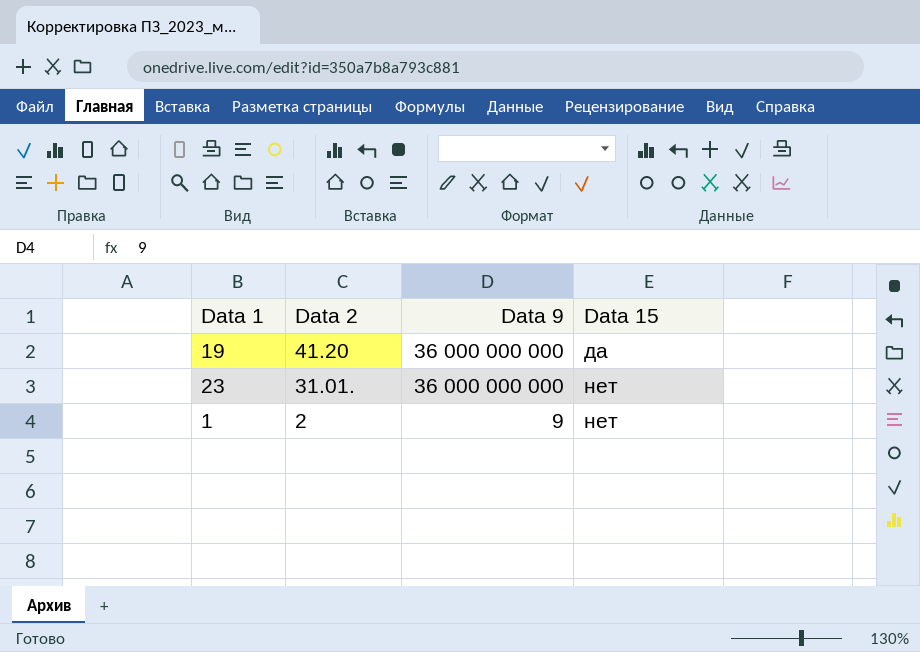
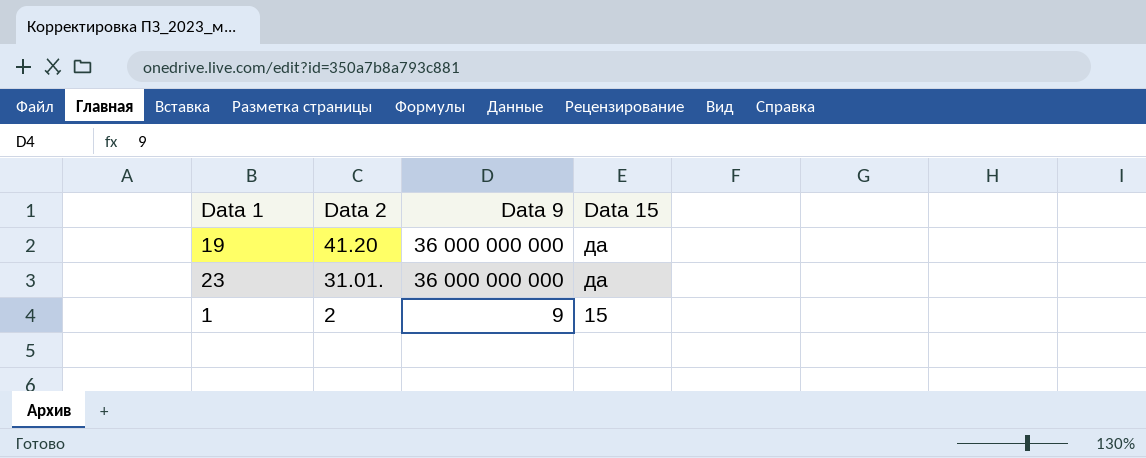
23 | Data 15: нет -> да
1 | Data 15: нет -> 15

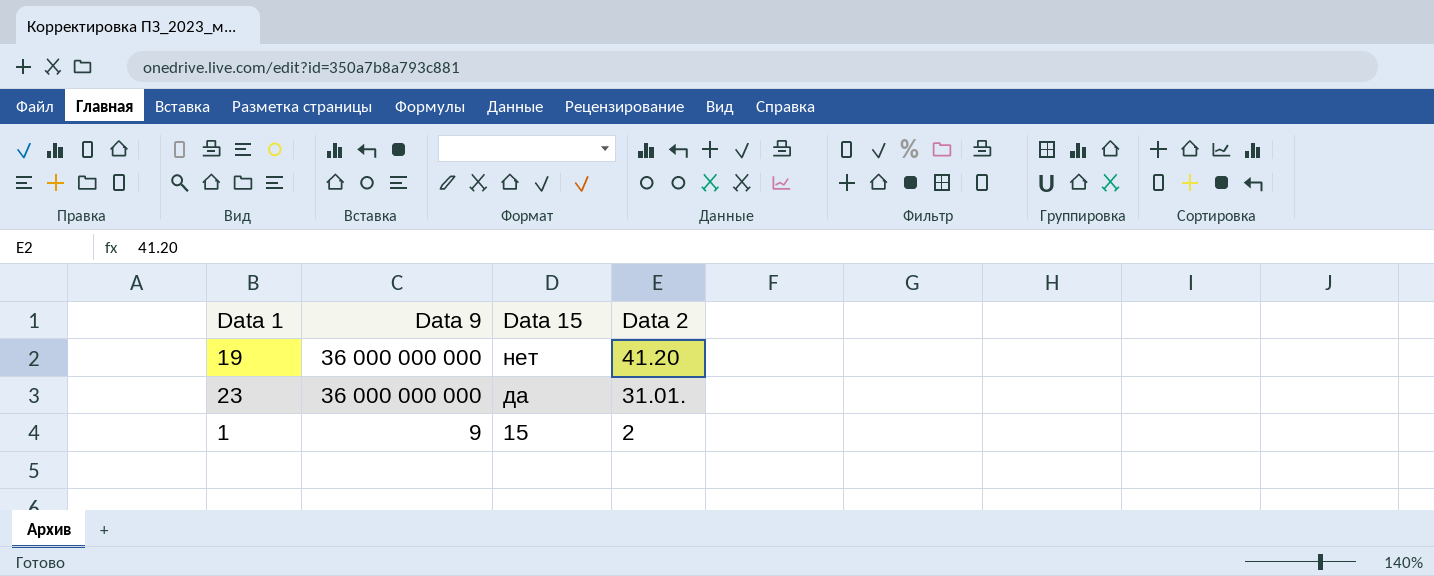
column Data 2 | position: 2 -> 4
19 | Data 15: да -> нет

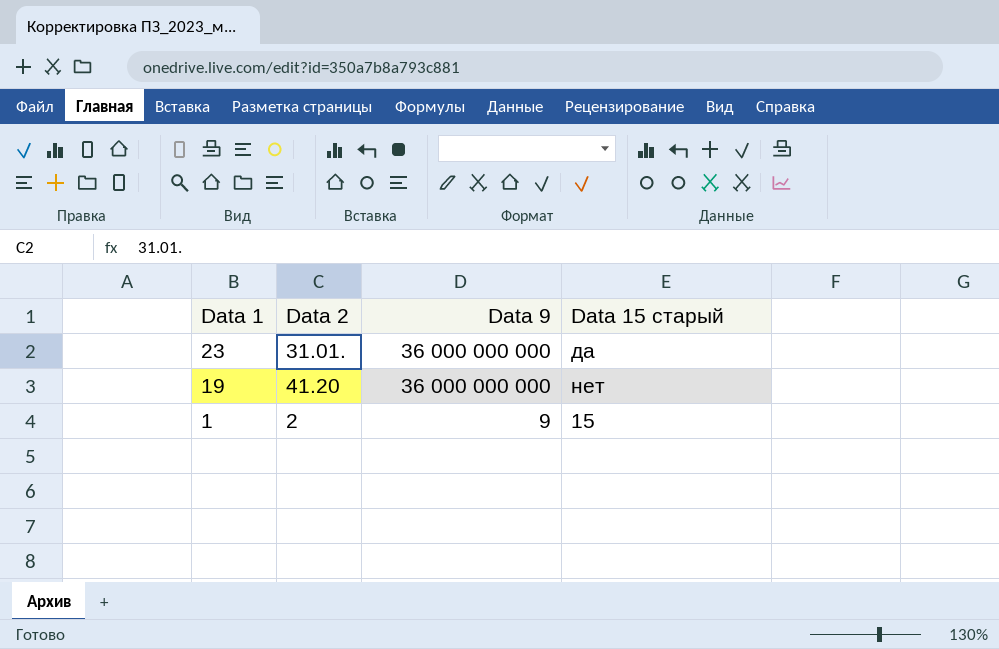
row order: Data 9 descending -> Data 1 descending
column Data 2 | position: 4 -> 2
column name: Data 15 -> Data 15 старый

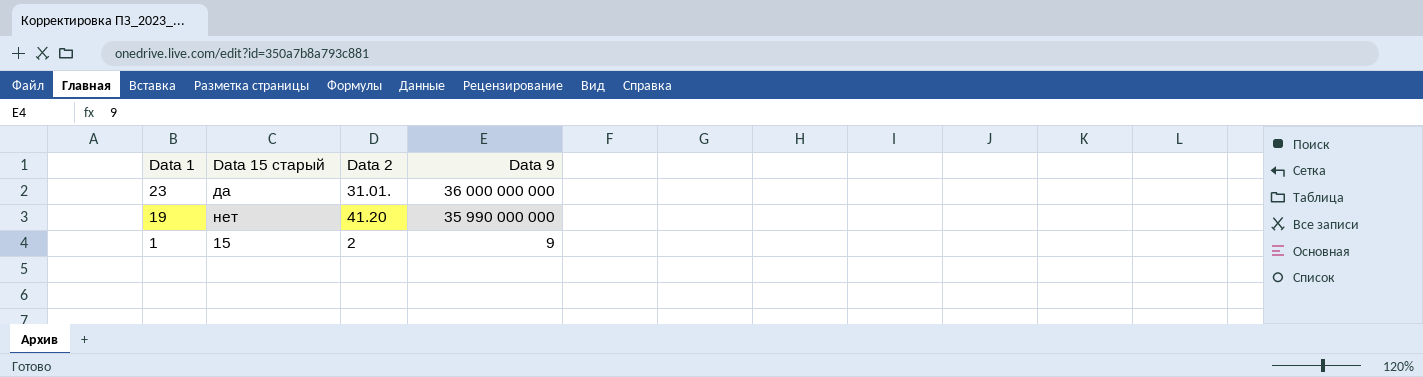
column Data 15 старый | position: 4 -> 2
19 | Data 9: 36 000 000 000 -> 35 990 000 000

